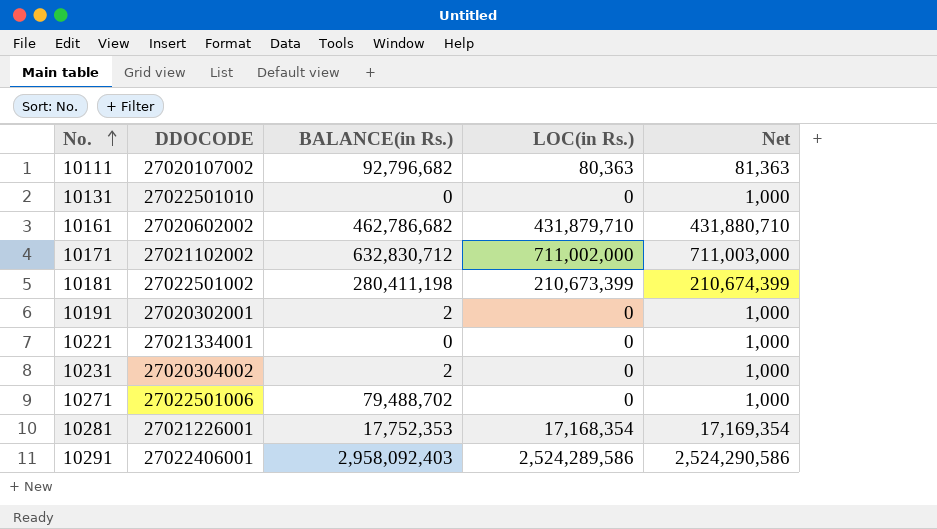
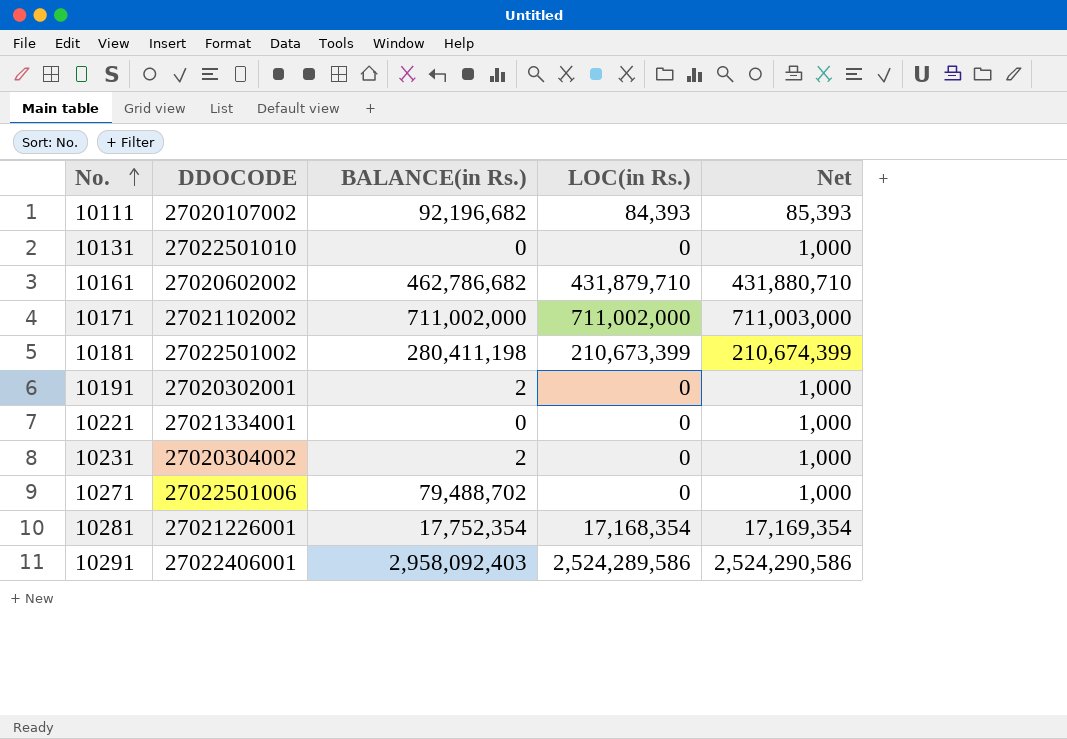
10111 | BALANCE(in Rs.): 92,796,682 -> 92,196,682
10111 | LOC(in Rs.): 80,363 -> 84,393
10111 | Net: 81,363 -> 85,393
10171 | BALANCE(in Rs.): 632,830,712 -> 711,002,000
10281 | BALANCE(in Rs.): 17,752,353 -> 17,752,354

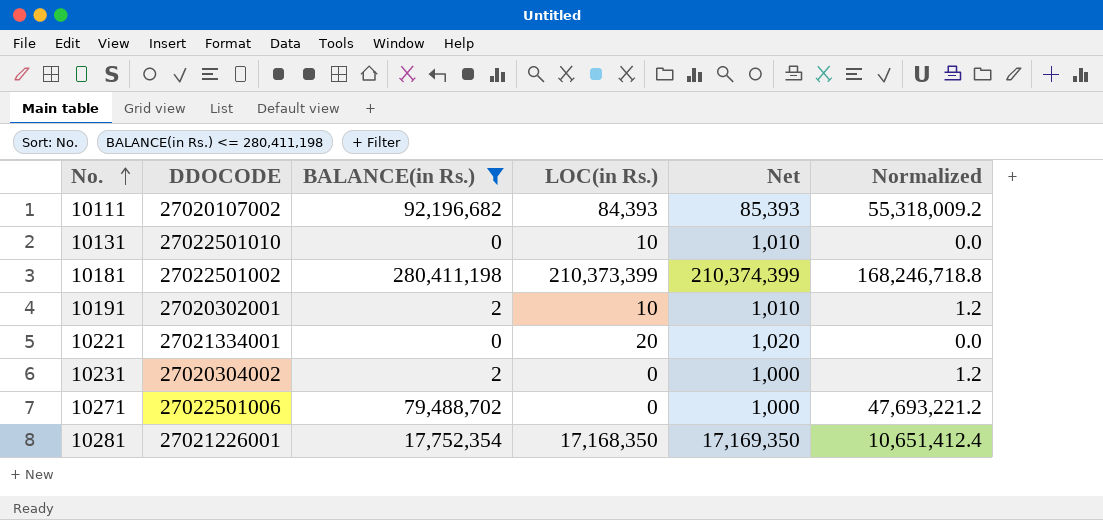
filter: none -> BALANCE(in Rs.) <= 280,411,198
column Normalized | formula: none -> [BALANCE(in Rs.)] * 0.6
10131 | LOC(in Rs.): 0 -> 10
10131 | Net: 1,000 -> 1,010
10181 | LOC(in Rs.): 210,673,399 -> 210,373,399
10181 | Net: 210,674,399 -> 210,374,399
10191 | LOC(in Rs.): 0 -> 10
10191 | Net: 1,000 -> 1,010
10221 | LOC(in Rs.): 0 -> 20
10221 | Net: 1,000 -> 1,020
10281 | LOC(in Rs.): 17,168,354 -> 17,168,350
10281 | Net: 17,169,354 -> 17,169,350

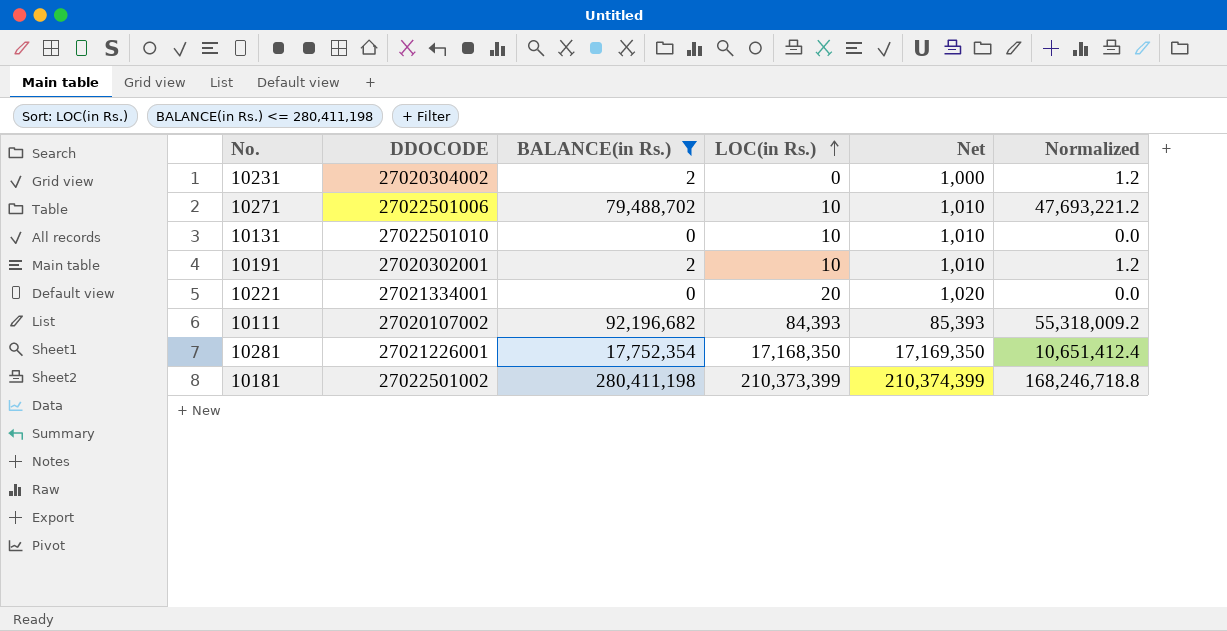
row order: No. ascending -> LOC(in Rs.) ascending
10271 | LOC(in Rs.): 0 -> 10
10271 | Net: 1,000 -> 1,010

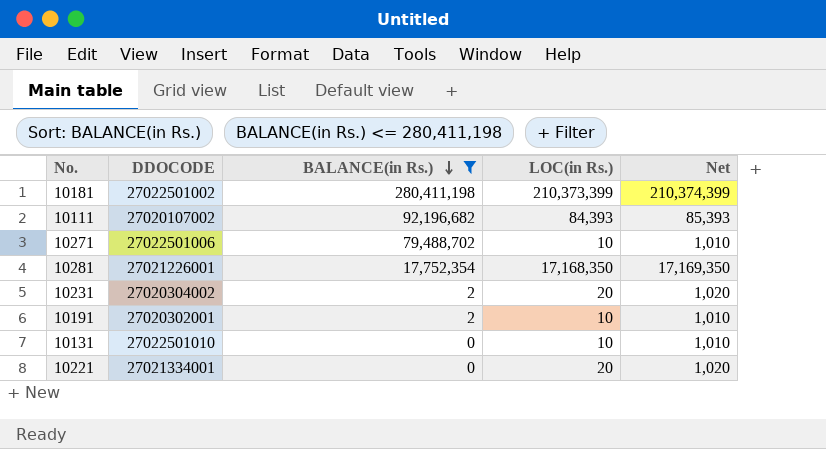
row order: LOC(in Rs.) ascending -> BALANCE(in Rs.) descending
column Normalized | formula: [BALANCE(in Rs.)] * 0.6 -> none
10231 | LOC(in Rs.): 0 -> 20
10231 | Net: 1,000 -> 1,020

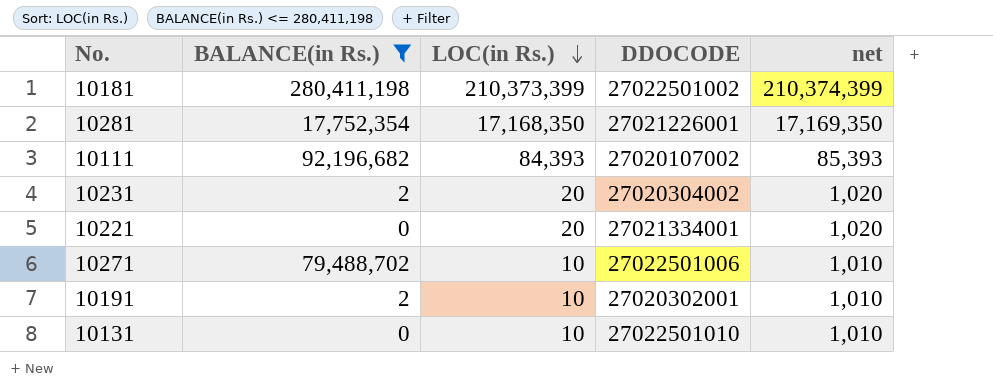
row order: BALANCE(in Rs.) descending -> LOC(in Rs.) descending
column DDOCODE | position: 2 -> 4
column name: Net -> net

